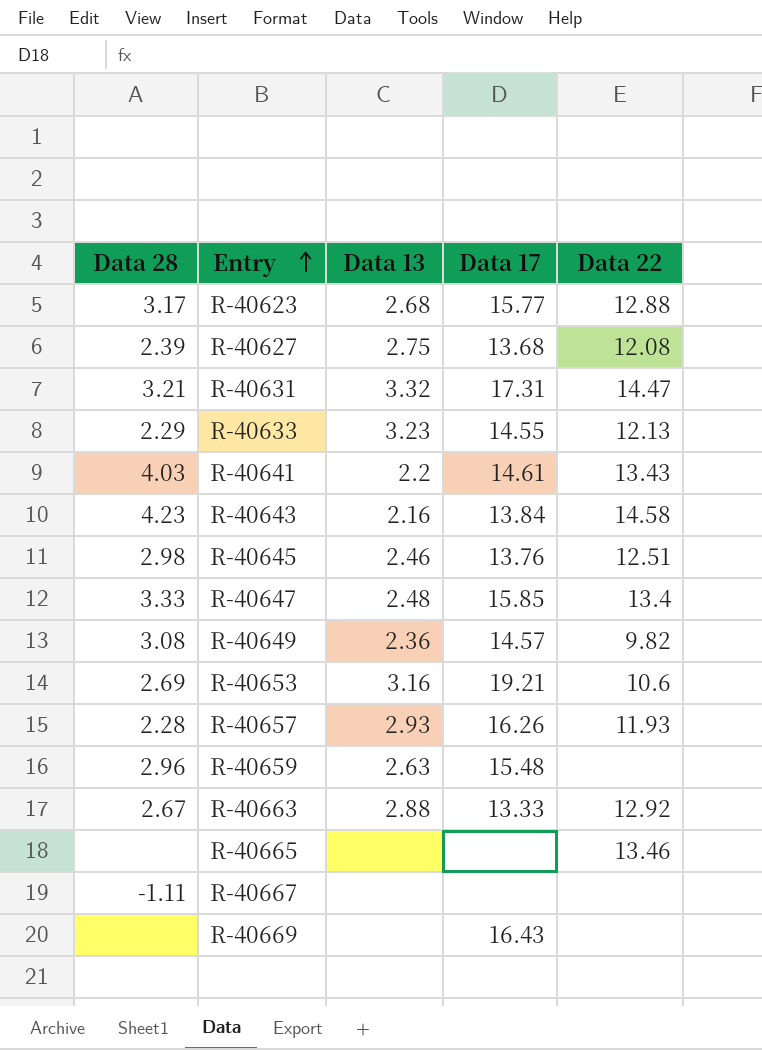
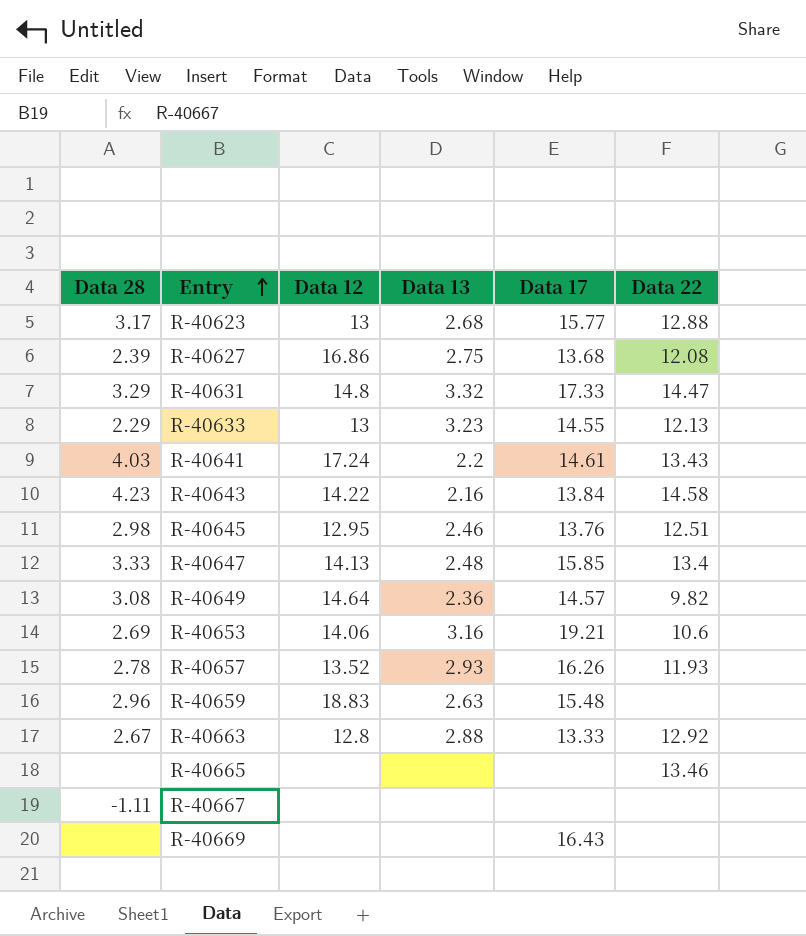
column Data 12 | position: none -> 3
R-40631 | Data 28: 3.21 -> 3.29
R-40631 | Data 17: 17.31 -> 17.33
R-40657 | Data 28: 2.28 -> 2.78

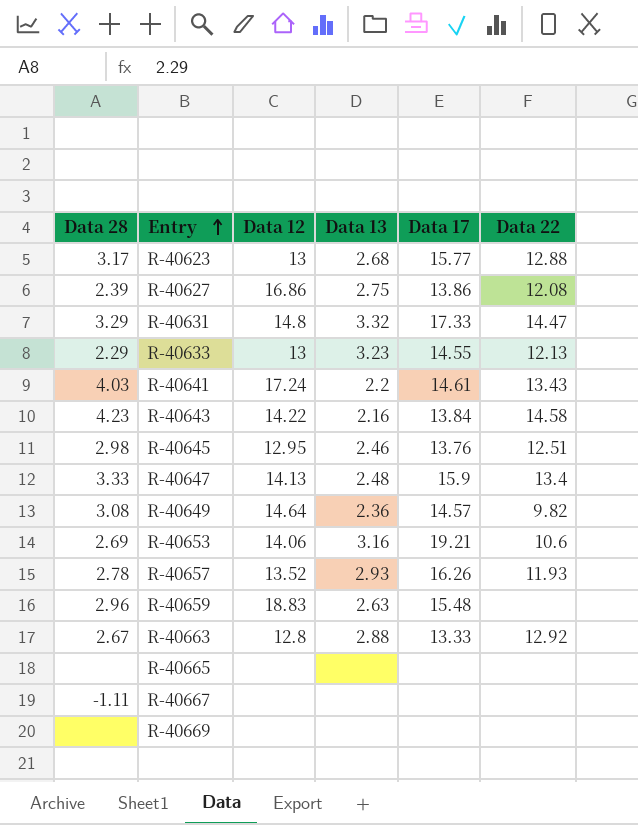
R-40627 | Data 17: 13.68 -> 13.86
R-40647 | Data 17: 15.85 -> 15.9
R-40665 | Data 22: 13.46 -> none
R-40669 | Data 17: 16.43 -> none

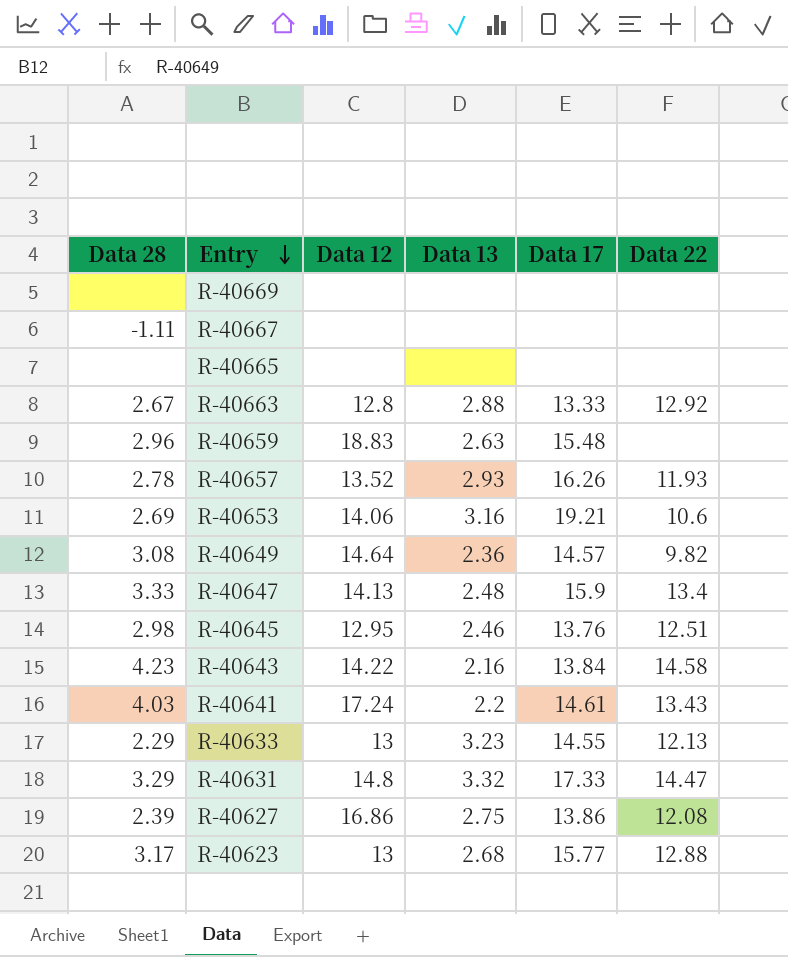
row order: Entry ascending -> Entry descending

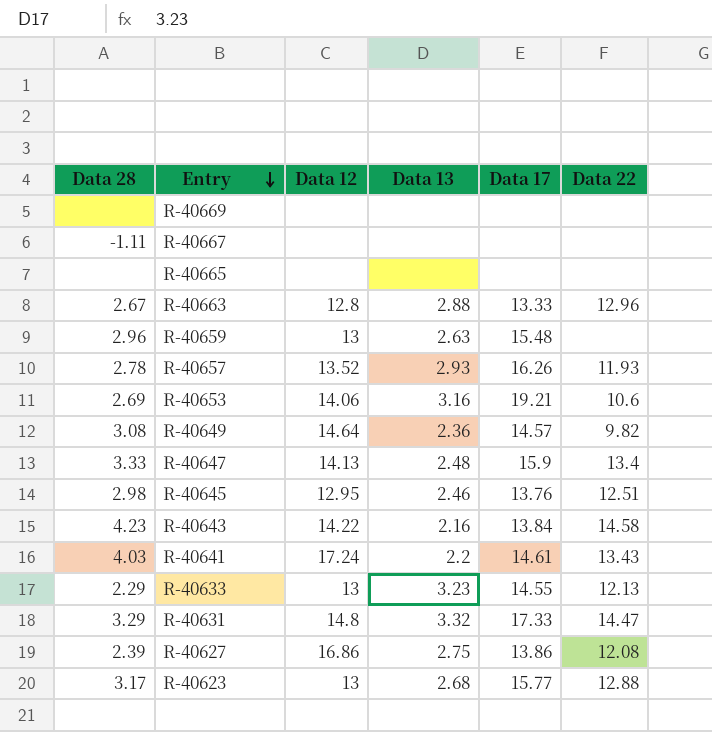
R-40663 | Data 22: 12.92 -> 12.96
R-40659 | Data 12: 18.83 -> 13

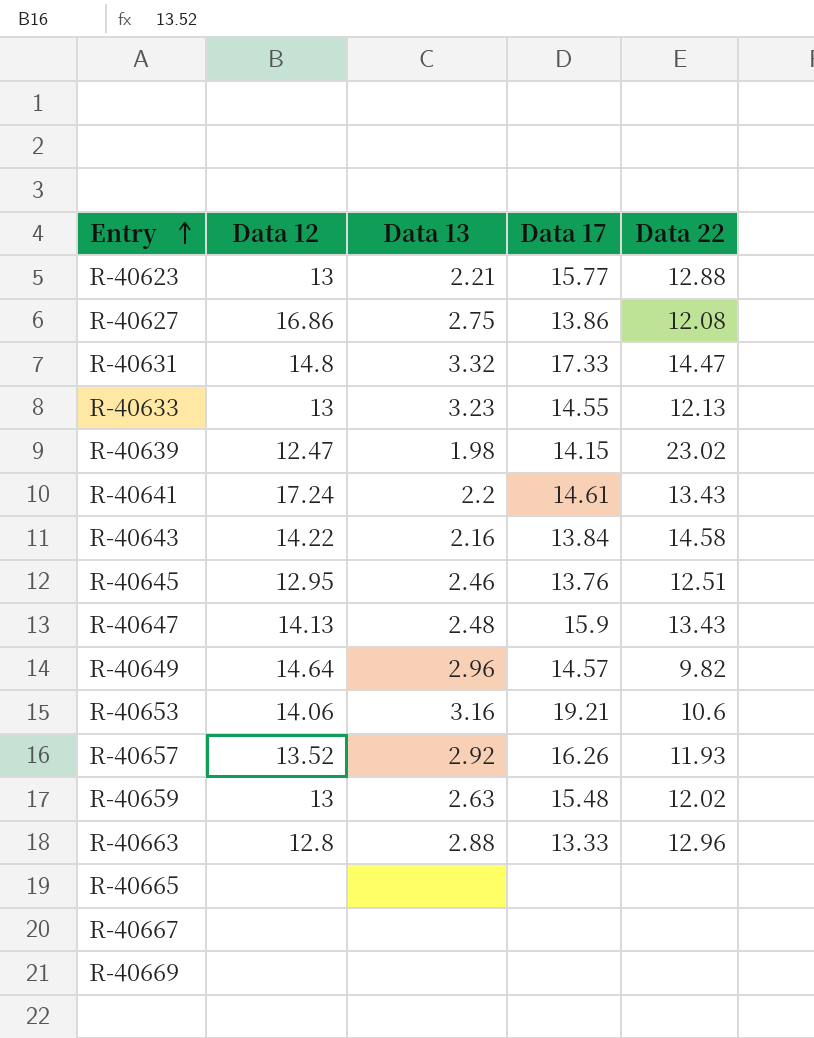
row order: Entry descending -> Entry ascending
column Data 28 | position: 1 -> none
R-40623 | Data 13: 2.68 -> 2.21
row R-40639: none -> 12.47 | 1.98 | 14.15 | 23.02
R-40647 | Data 22: 13.4 -> 13.43
R-40649 | Data 13: 2.36 -> 2.96
R-40657 | Data 13: 2.93 -> 2.92
R-40659 | Data 22: none -> 12.02

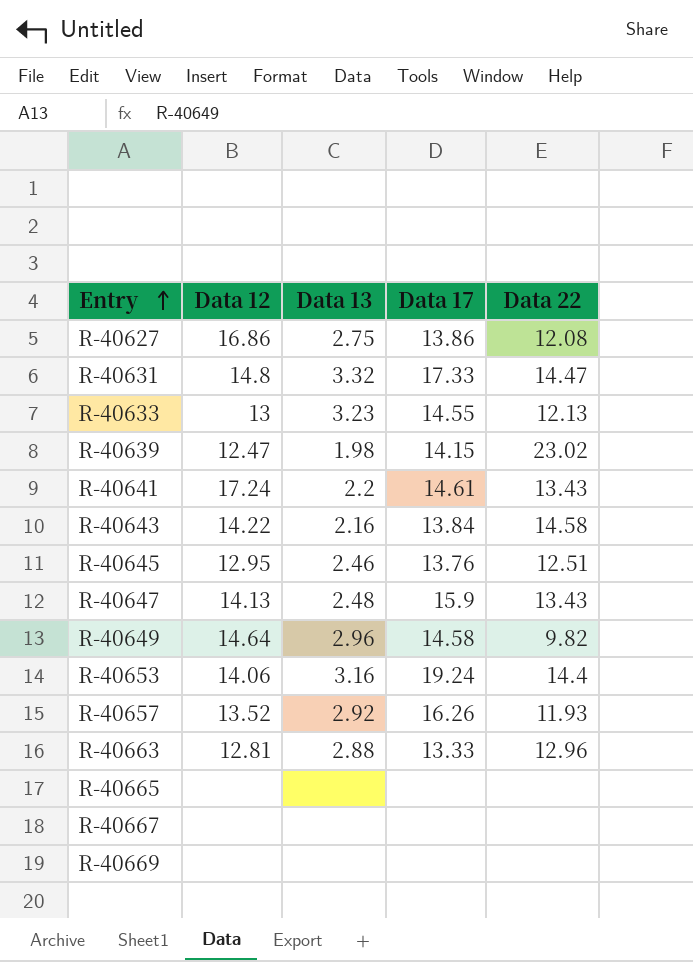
row R-40623: 13 | 2.21 | 15.77 | 12.88 -> none
row R-40659: 13 | 2.63 | 15.48 | 12.02 -> none
R-40649 | Data 17: 14.57 -> 14.58
R-40653 | Data 17: 19.21 -> 19.24
R-40653 | Data 22: 10.6 -> 14.4
R-40663 | Data 12: 12.8 -> 12.81

